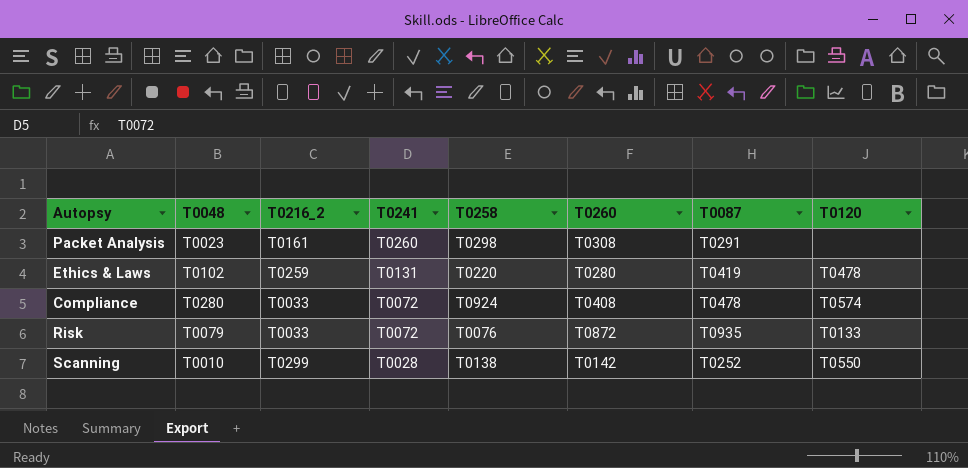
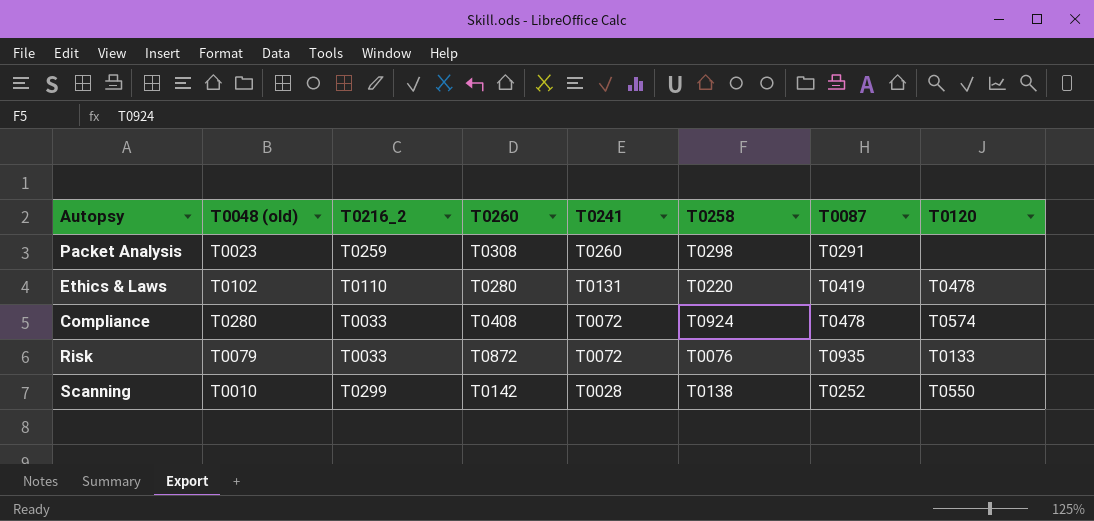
column name: T0048 -> T0048 (old)
column T0260 | position: 6 -> 4
Packet Analysis | T0216_2: T0161 -> T0259
Ethics & Laws | T0216_2: T0259 -> T0110

